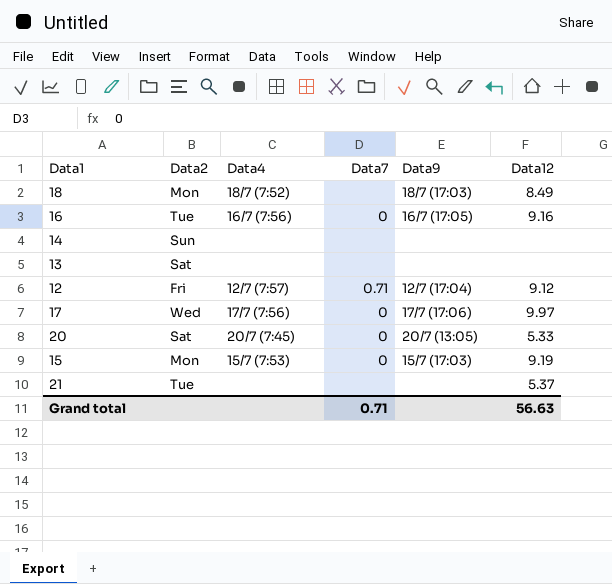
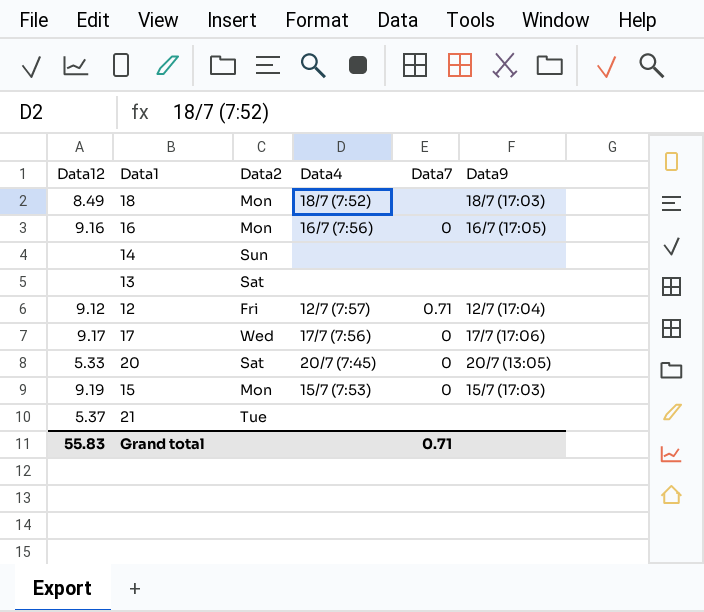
column Data12 | position: 6 -> 1
16 | Data2: Tue -> Mon
17 | Data12: 9.97 -> 9.17
Grand total | Data12: 56.63 -> 55.83

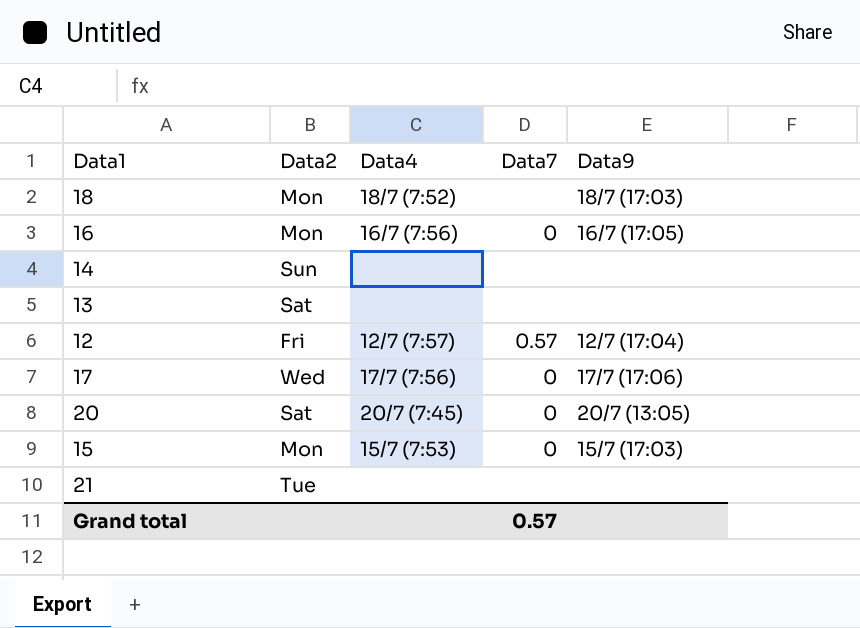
column Data12 | position: 1 -> none
12 | Data7: 0.71 -> 0.57
Grand total | Data7: 0.71 -> 0.57

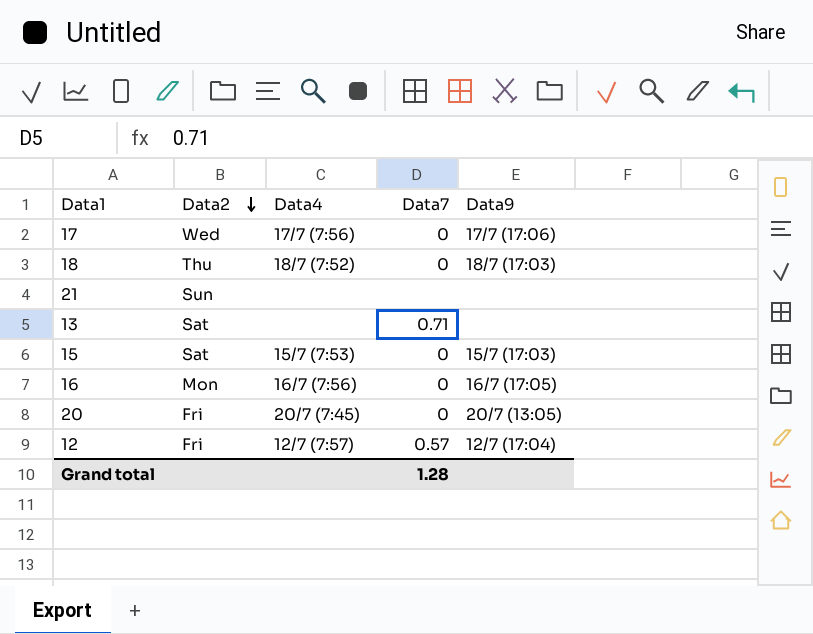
row order: none -> Data2 descending
row 14: Sun | none | none | none -> none
18 | Data2: Mon -> Thu
18 | Data7: none -> 0
21 | Data2: Tue -> Sun
13 | Data7: none -> 0.71
15 | Data2: Mon -> Sat
20 | Data2: Sat -> Fri
Grand total | Data7: 0.57 -> 1.28

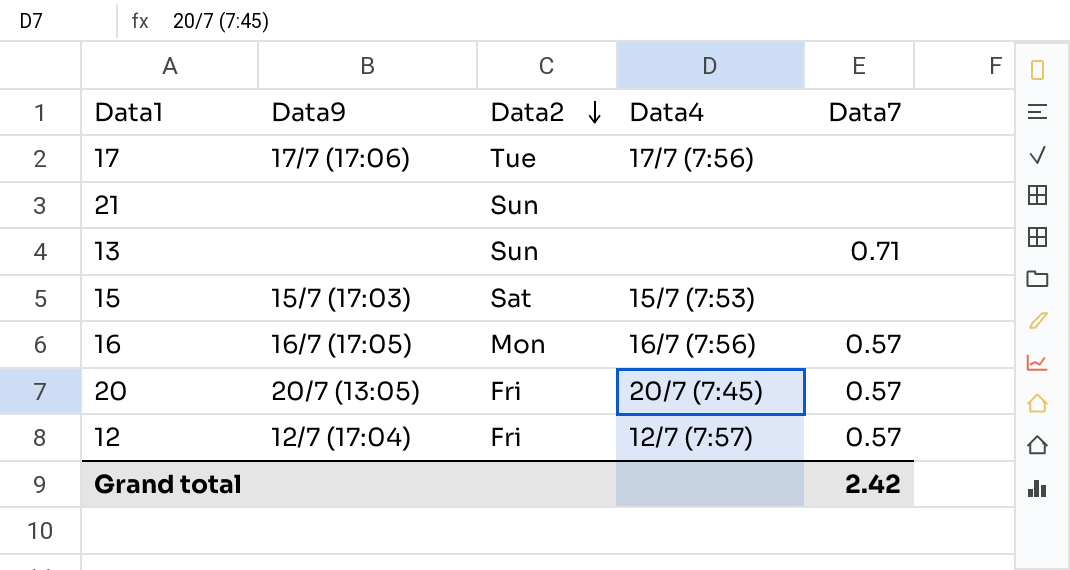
column Data9 | position: 5 -> 2
row 18: Thu | 18/7 (7:52) | 0 | 18/7 (17:03) -> none
17 | Data2: Wed -> Tue
17 | Data7: 0 -> none
13 | Data2: Sat -> Sun
15 | Data7: 0 -> none
16 | Data7: 0 -> 0.57
20 | Data7: 0 -> 0.57
Grand total | Data7: 1.28 -> 2.42

